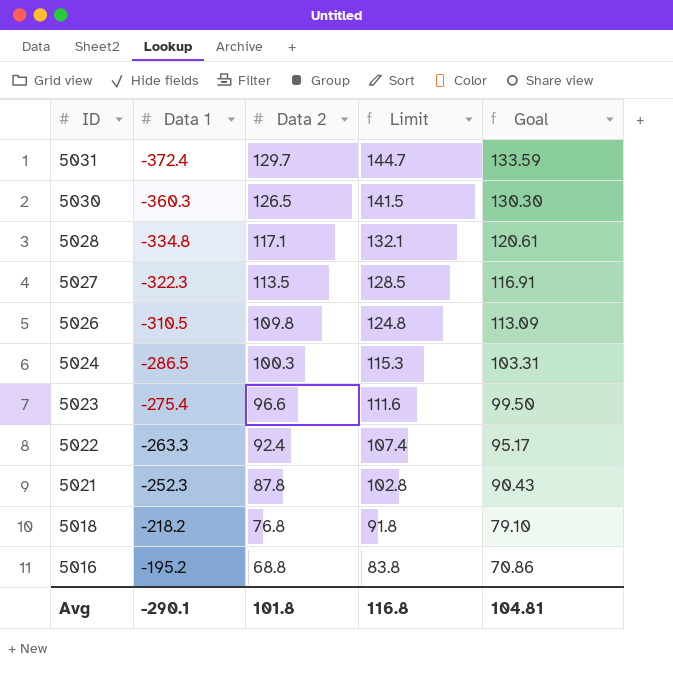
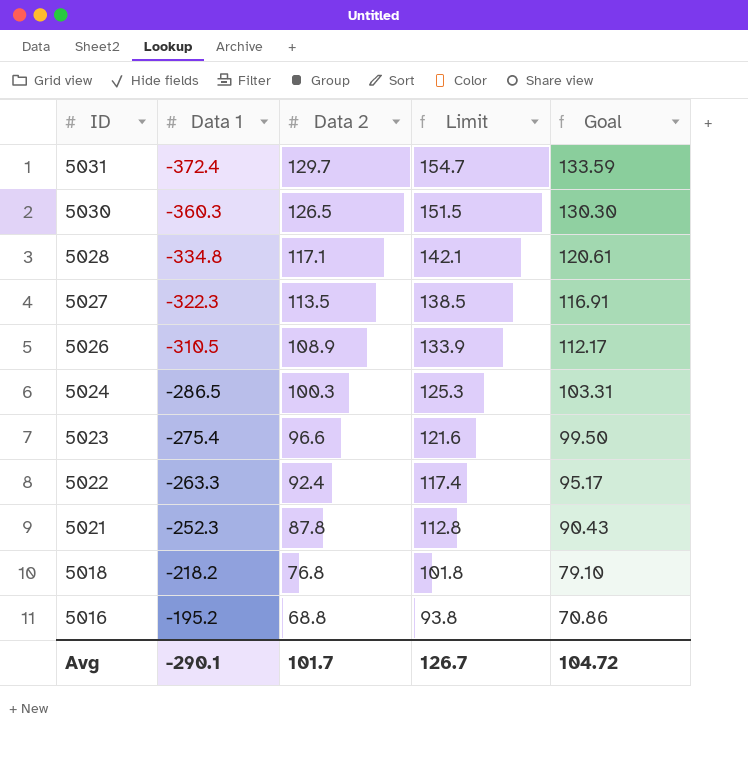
column Limit | formula: [Data 2] + 15 -> [Data 2] + 25
5026 | Data 2: 109.8 -> 108.9
5026 | Goal: 113.09 -> 112.17
Avg | Data 2: 101.8 -> 101.7
Avg | Limit: 116.8 -> 126.7
Avg | Goal: 104.81 -> 104.72

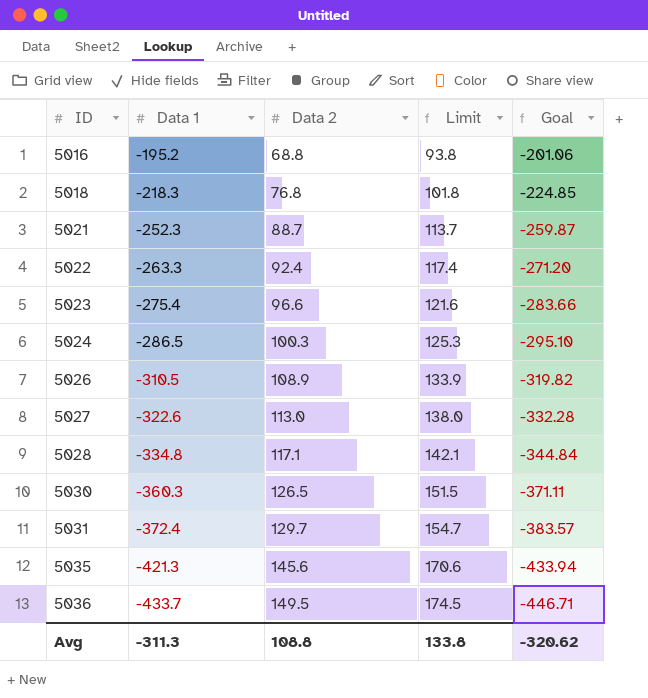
row order: ID descending -> ID ascending
column Goal | formula: [Data 2] * 1.03 -> [Data 1] * 1.03
5018 | Data 1: -218.2 -> -218.3
5021 | Data 2: 87.8 -> 88.7
5021 | Limit: 112.8 -> 113.7
5027 | Data 1: -322.3 -> -322.6
5027 | Data 2: 113.5 -> 113.0
5027 | Limit: 138.5 -> 138.0
row 5035: none -> -421.3 | 145.6 | 170.6 | -433.94
row 5036: none -> -433.7 | 149.5 | 174.5 | -446.71
Avg | Data 1: -290.1 -> -311.3
Avg | Data 2: 101.7 -> 108.8
Avg | Limit: 126.7 -> 133.8
Avg | Goal: 104.72 -> -320.62

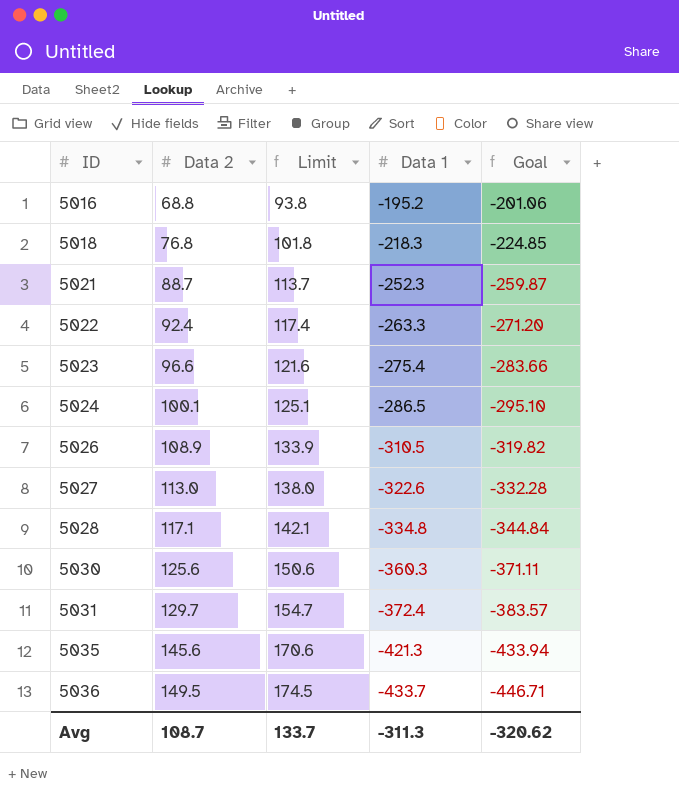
column Data 1 | position: 2 -> 4
5024 | Data 2: 100.3 -> 100.1
5024 | Limit: 125.3 -> 125.1
5030 | Data 2: 126.5 -> 125.6
5030 | Limit: 151.5 -> 150.6
Avg | Data 2: 108.8 -> 108.7
Avg | Limit: 133.8 -> 133.7

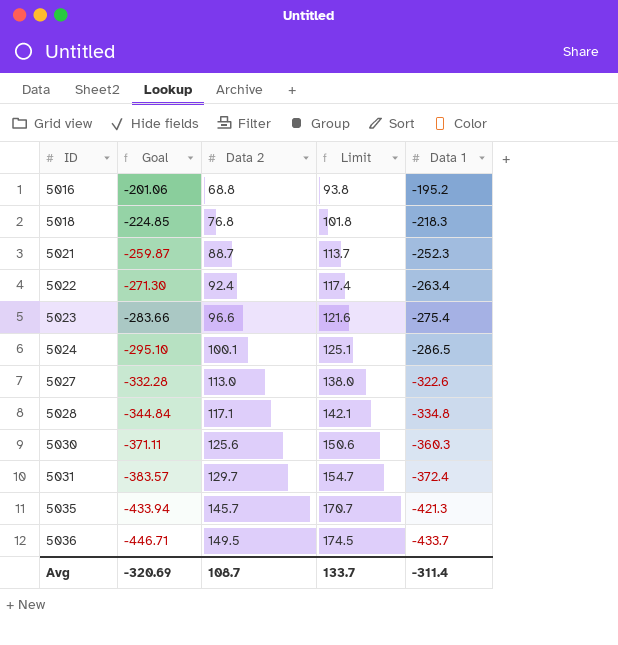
column Goal | position: 5 -> 2
row 5026: 108.9 | 133.9 | -310.5 | -319.82 -> none
5022 | Goal: -271.20 -> -271.30
5022 | Data 1: -263.3 -> -263.4
5035 | Data 2: 145.6 -> 145.7
5035 | Limit: 170.6 -> 170.7
Avg | Goal: -320.62 -> -320.69
Avg | Data 1: -311.3 -> -311.4

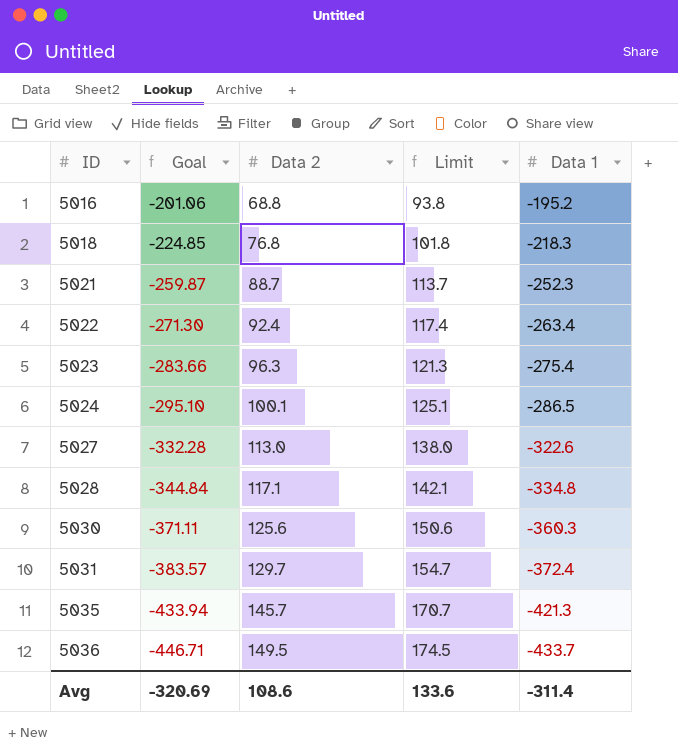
5023 | Data 2: 96.6 -> 96.3
5023 | Limit: 121.6 -> 121.3
Avg | Data 2: 108.7 -> 108.6
Avg | Limit: 133.7 -> 133.6

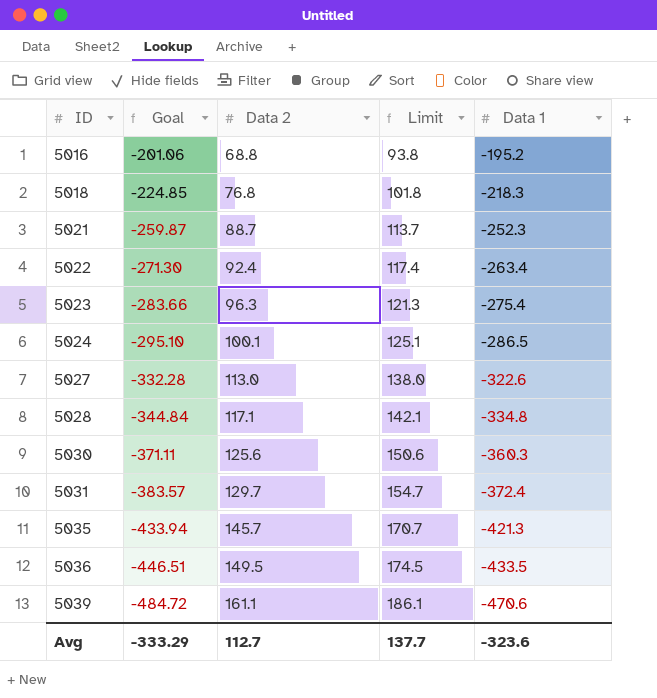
5036 | Goal: -446.71 -> -446.51
5036 | Data 1: -433.7 -> -433.5
row 5039: none -> -484.72 | 161.1 | 186.1 | -470.6
Avg | Goal: -320.69 -> -333.29
Avg | Data 2: 108.6 -> 112.7
Avg | Limit: 133.6 -> 137.7
Avg | Data 1: -311.4 -> -323.6

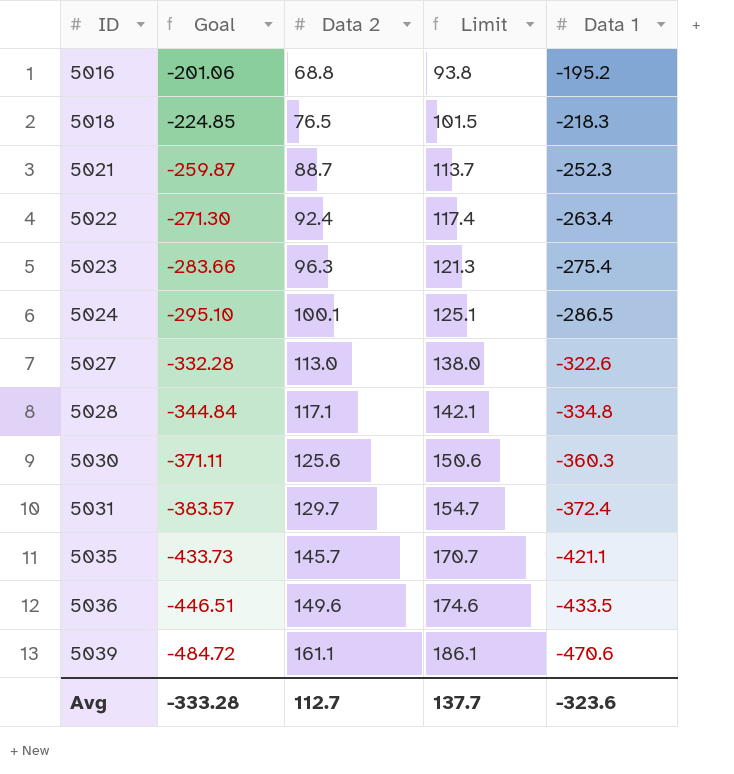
5018 | Data 2: 76.8 -> 76.5
5018 | Limit: 101.8 -> 101.5
5035 | Goal: -433.94 -> -433.73
5035 | Data 1: -421.3 -> -421.1
5036 | Data 2: 149.5 -> 149.6
5036 | Limit: 174.5 -> 174.6
Avg | Goal: -333.29 -> -333.28

